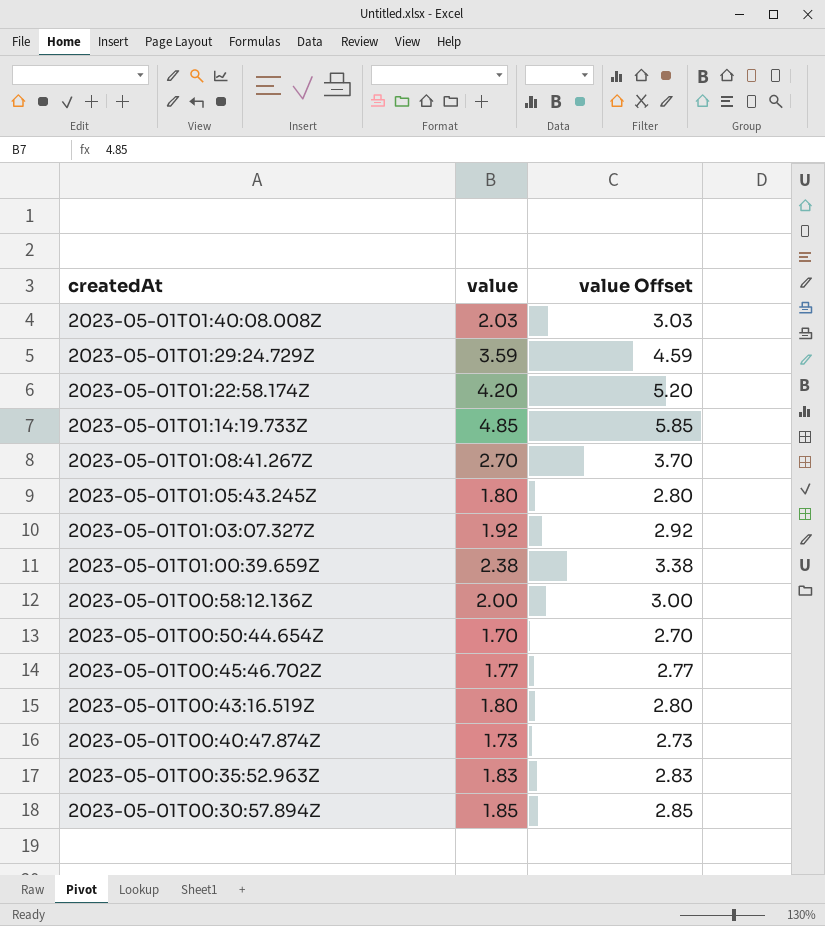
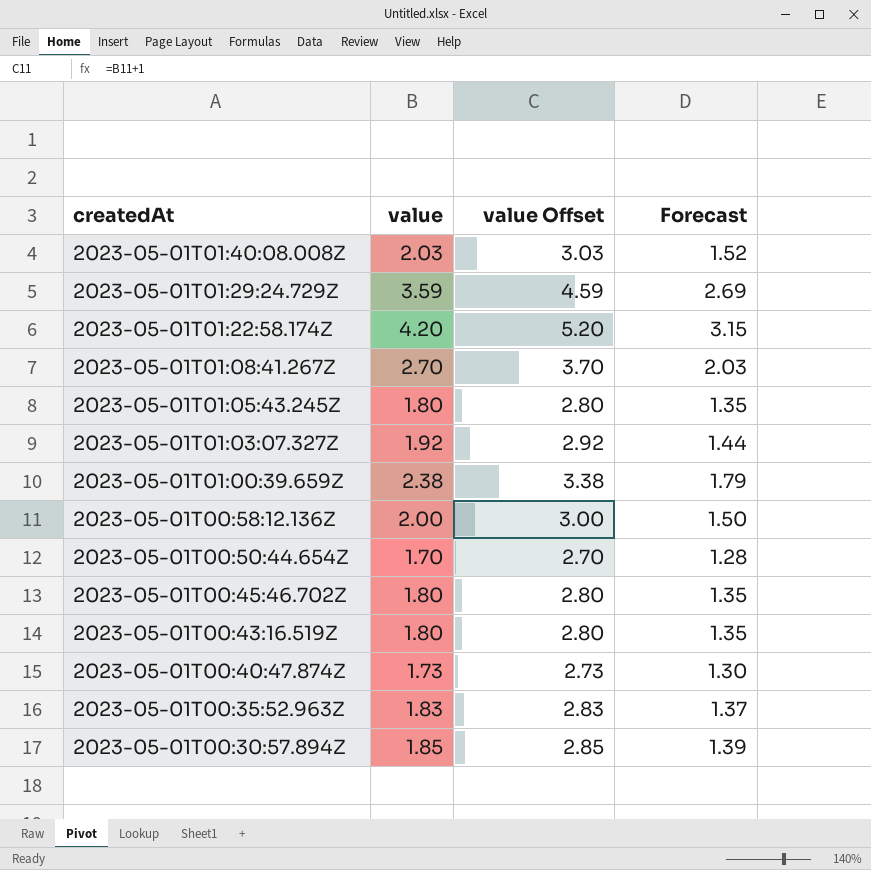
column Forecast | formula: none -> [value] * 0.75
row 2023-05-01T01:14:19.733Z: 4.85 | 5.85 -> none
2023-05-01T00:45:46.702Z | value: 1.77 -> 1.80
2023-05-01T00:45:46.702Z | value Offset: 2.77 -> 2.80

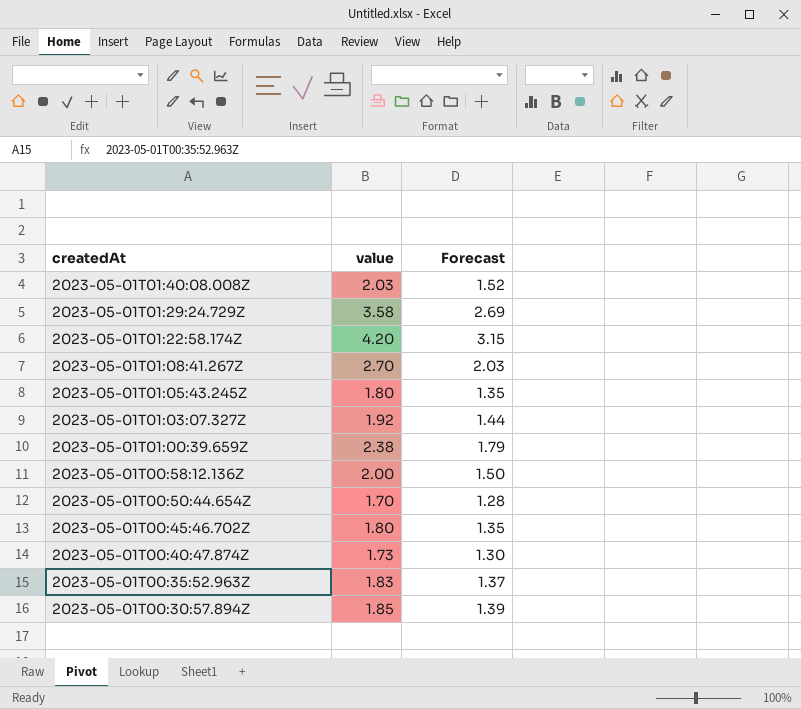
column value Offset | formula: [value] + 1 -> none
row 2023-05-01T00:43:16.519Z: 1.80 | 2.80 | 1.35 -> none
2023-05-01T01:29:24.729Z | value: 3.59 -> 3.58

